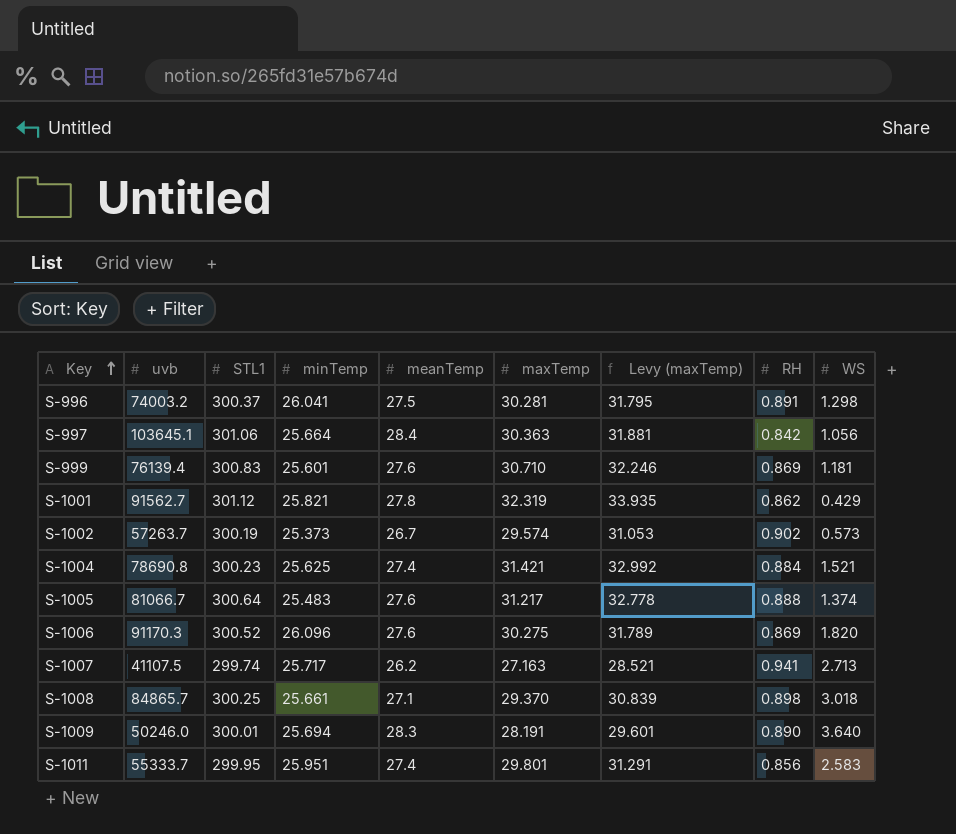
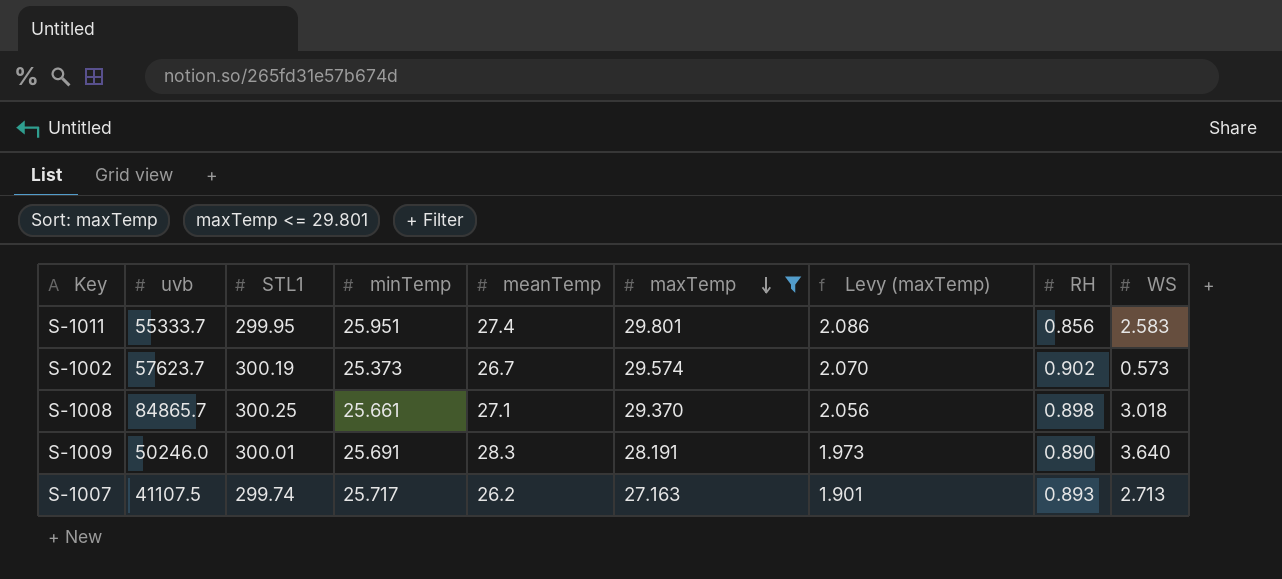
filter: none -> maxTemp <= 29.801
row order: Key ascending -> maxTemp descending
column Levy (maxTemp) | formula: [maxTemp] * 1.05 -> [maxTemp] * 0.07
S-1002 | uvb: 57263.7 -> 57623.7
S-1009 | minTemp: 25.694 -> 25.691
S-1007 | RH: 0.941 -> 0.893

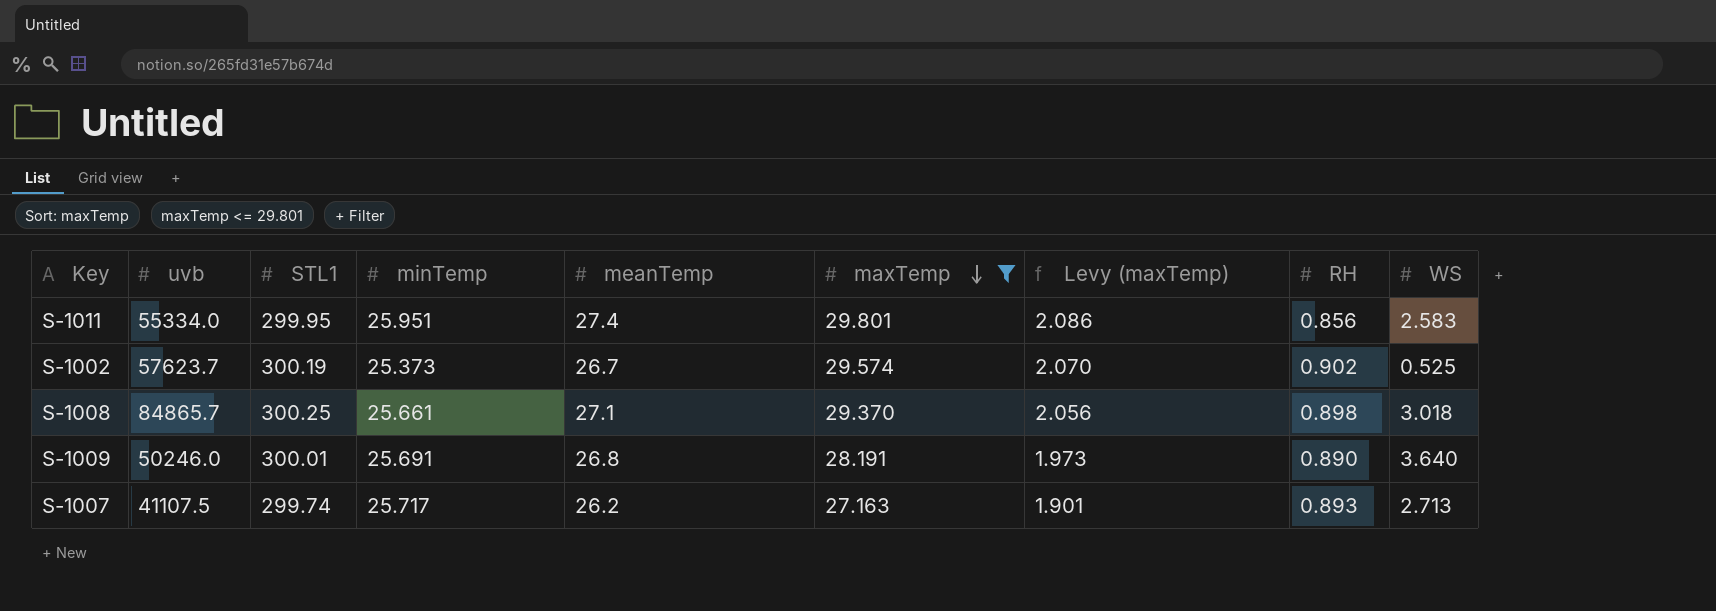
S-1011 | uvb: 55333.7 -> 55334.0
S-1002 | WS: 0.573 -> 0.525
S-1009 | meanTemp: 28.3 -> 26.8

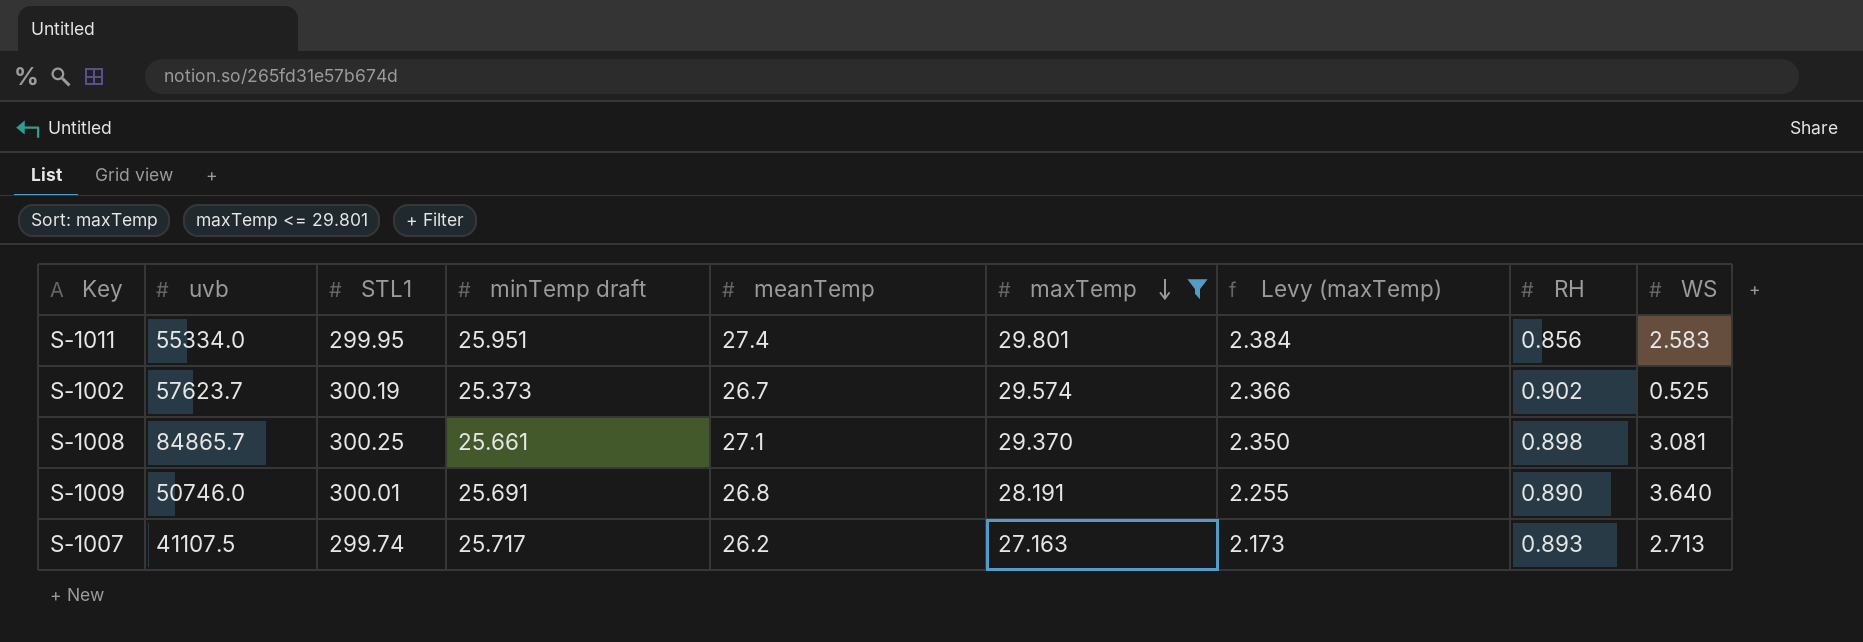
column name: minTemp -> minTemp draft
column Levy (maxTemp) | formula: [maxTemp] * 0.07 -> [maxTemp] * 0.08
S-1008 | WS: 3.018 -> 3.081
S-1009 | uvb: 50246.0 -> 50746.0

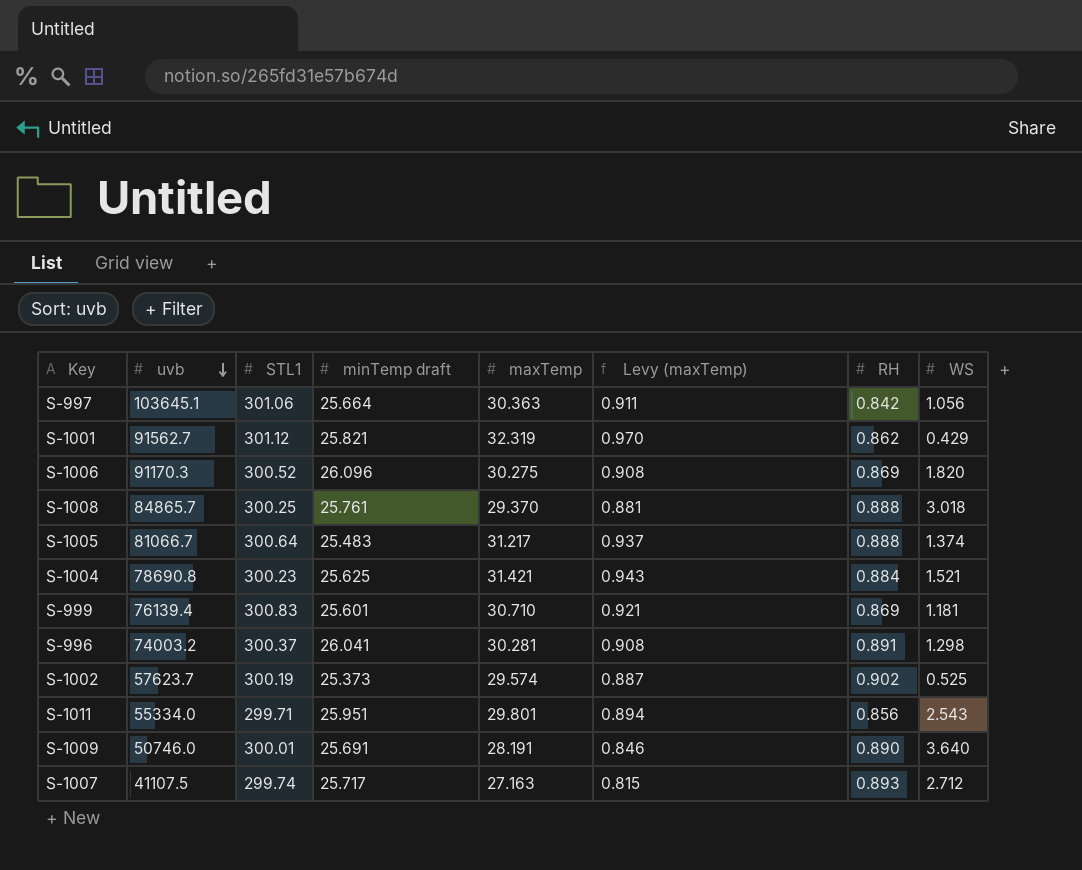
filter: maxTemp <= 29.801 -> none
row order: maxTemp descending -> uvb descending
column meanTemp | position: 5 -> none
column Levy (maxTemp) | formula: [maxTemp] * 0.08 -> [maxTemp] * 0.03
S-1008 | minTemp draft: 25.661 -> 25.761
S-1008 | RH: 0.898 -> 0.888
S-1008 | WS: 3.081 -> 3.018
S-1011 | STL1: 299.95 -> 299.71
S-1011 | WS: 2.583 -> 2.543
S-1007 | WS: 2.713 -> 2.712

